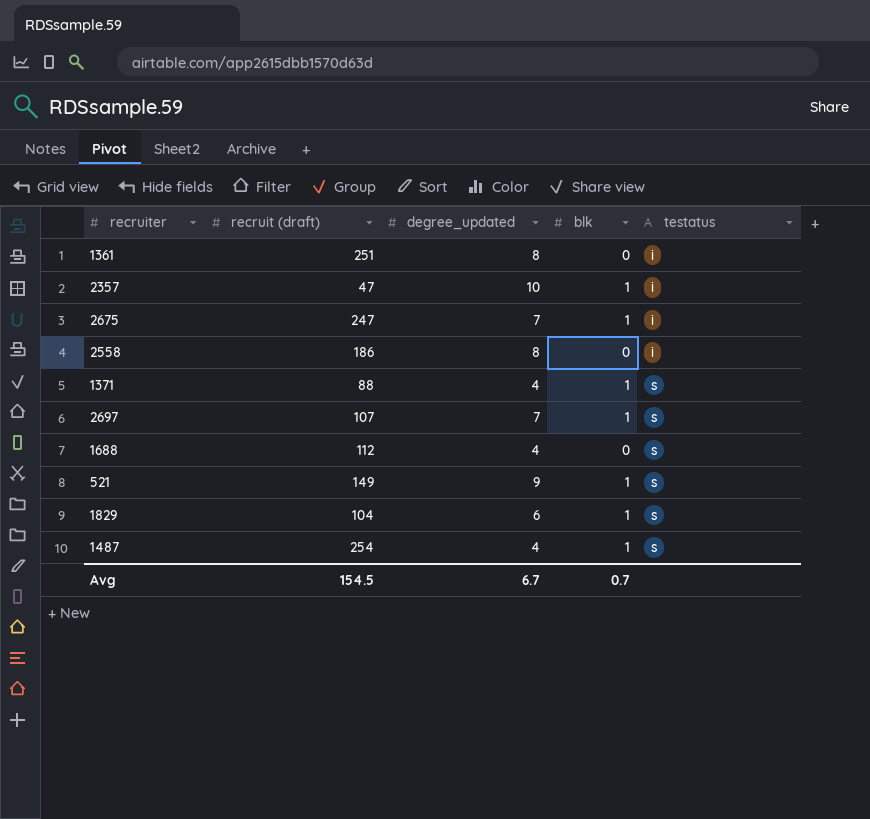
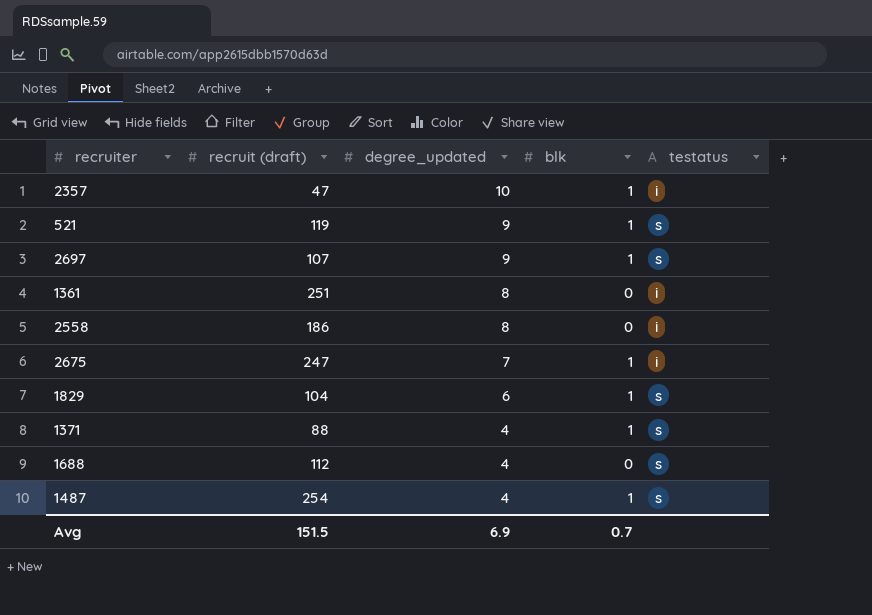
row order: testatus ascending -> degree_updated descending
521 | recruit (draft): 149 -> 119
2697 | degree_updated: 7 -> 9
Avg | recruit (draft): 154.5 -> 151.5
Avg | degree_updated: 6.7 -> 6.9

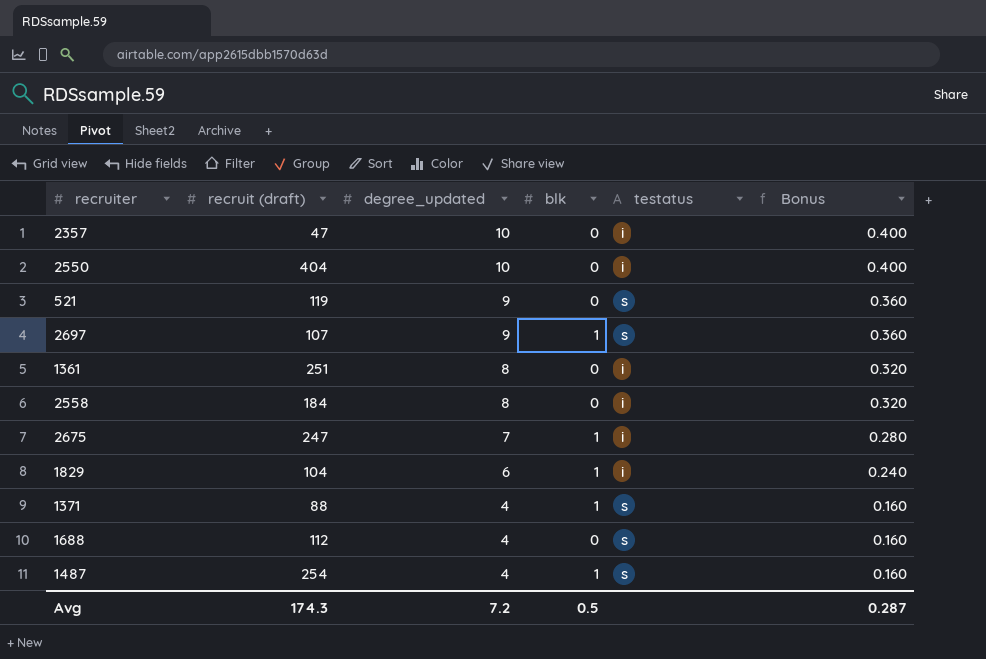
column Bonus | formula: none -> [degree_updated] * 0.04
2357 | blk: 1 -> 0
row 2550: none -> 404 | 10 | 0 | i | 0.400
521 | blk: 1 -> 0
2558 | recruit (draft): 186 -> 184
1829 | testatus: s -> i
Avg | recruit (draft): 151.5 -> 174.3
Avg | degree_updated: 6.9 -> 7.2
Avg | blk: 0.7 -> 0.5

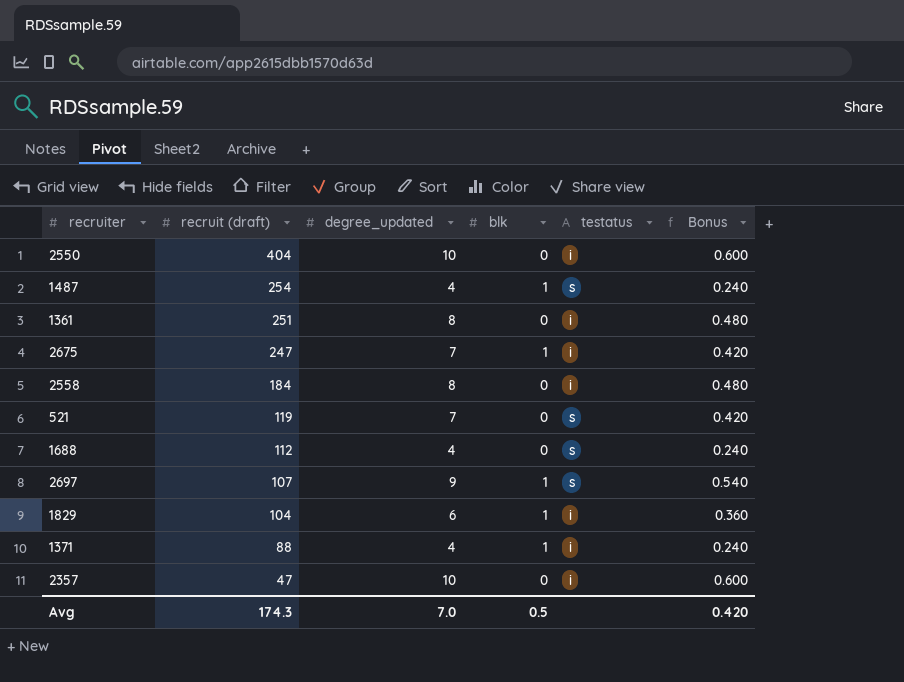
row order: degree_updated descending -> recruit (draft) descending
column Bonus | formula: [degree_updated] * 0.04 -> [degree_updated] * 0.06
521 | degree_updated: 9 -> 7
1371 | testatus: s -> i
Avg | degree_updated: 7.2 -> 7.0
Avg | Bonus: 0.287 -> 0.420

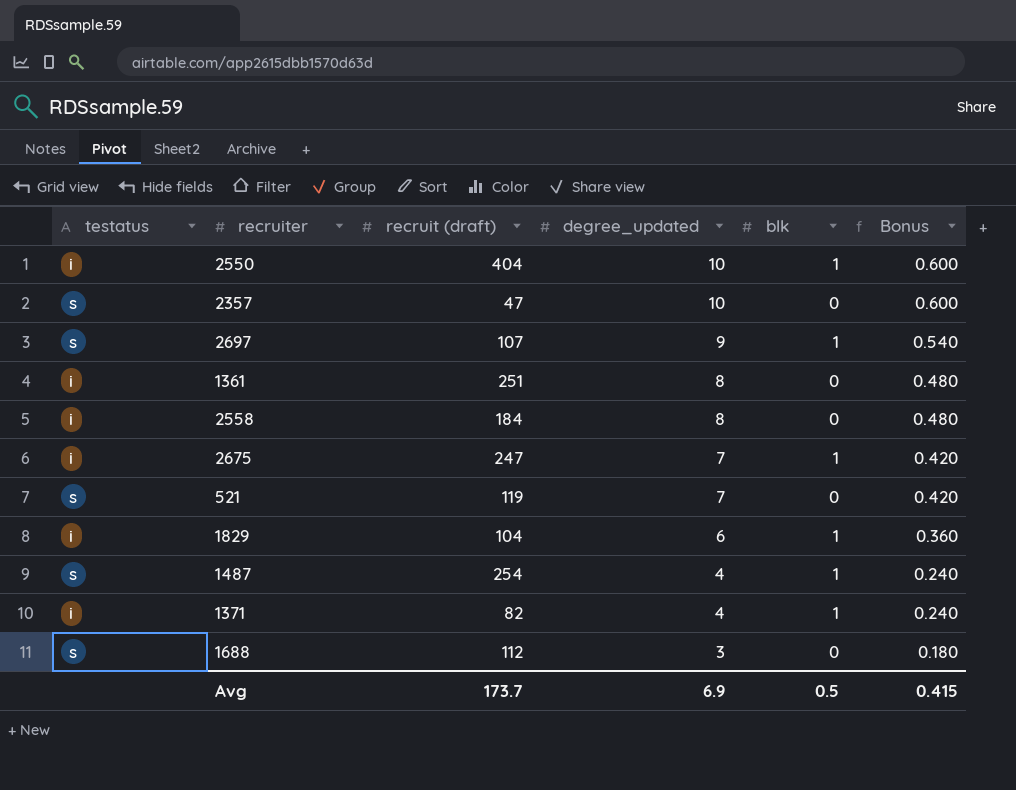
row order: recruit (draft) descending -> degree_updated descending
column testatus | position: 5 -> 1
2550 | blk: 0 -> 1
2357 | testatus: i -> s
1371 | recruit (draft): 88 -> 82
1688 | degree_updated: 4 -> 3
1688 | Bonus: 0.240 -> 0.180
Avg | recruit (draft): 174.3 -> 173.7
Avg | degree_updated: 7.0 -> 6.9
Avg | Bonus: 0.420 -> 0.415

